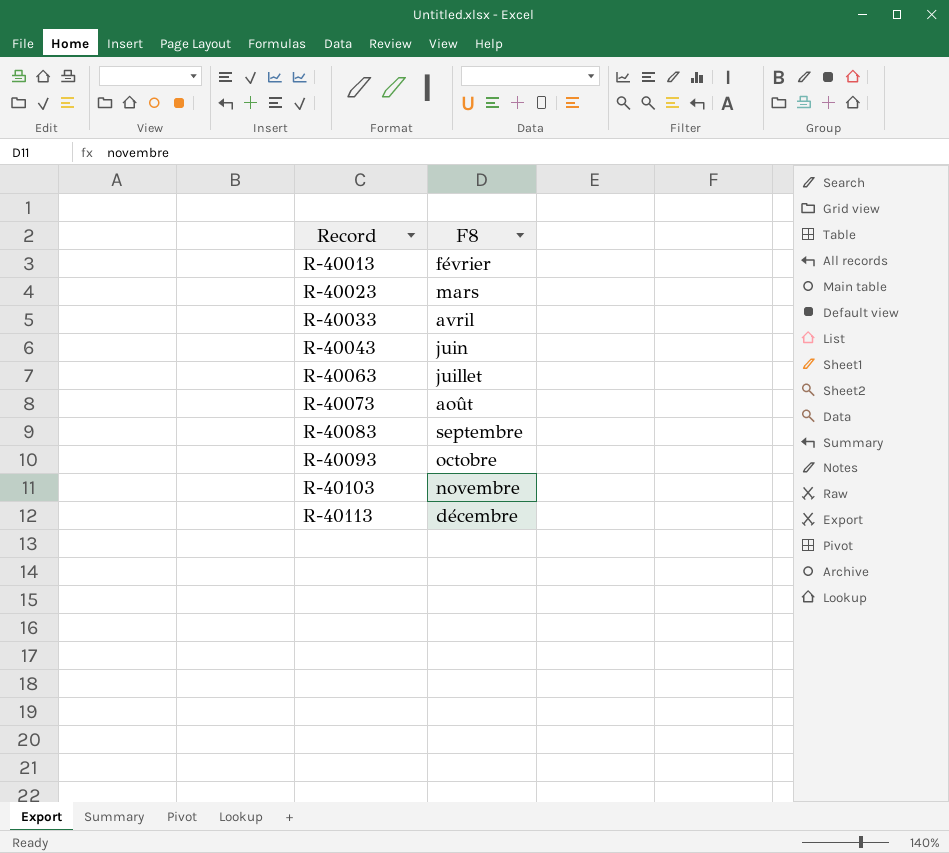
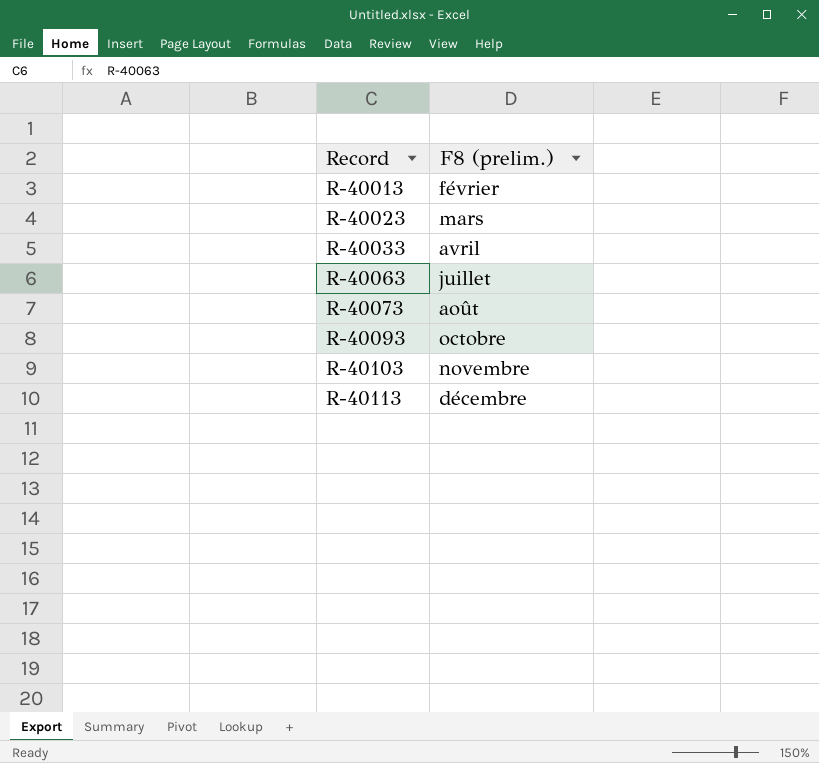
column name: F8 -> F8 (prelim.)
row R-40043: juin -> none
row R-40083: septembre -> none

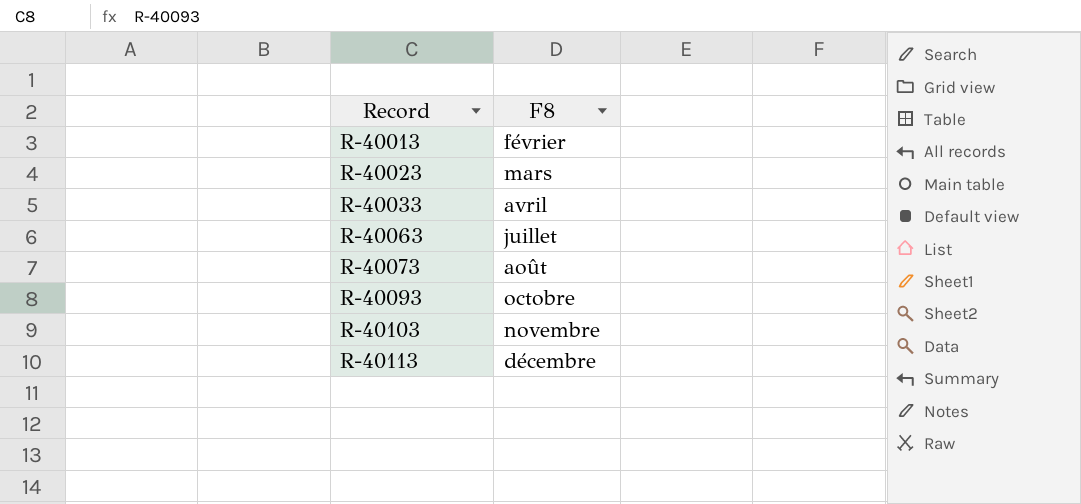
column name: F8 (prelim.) -> F8

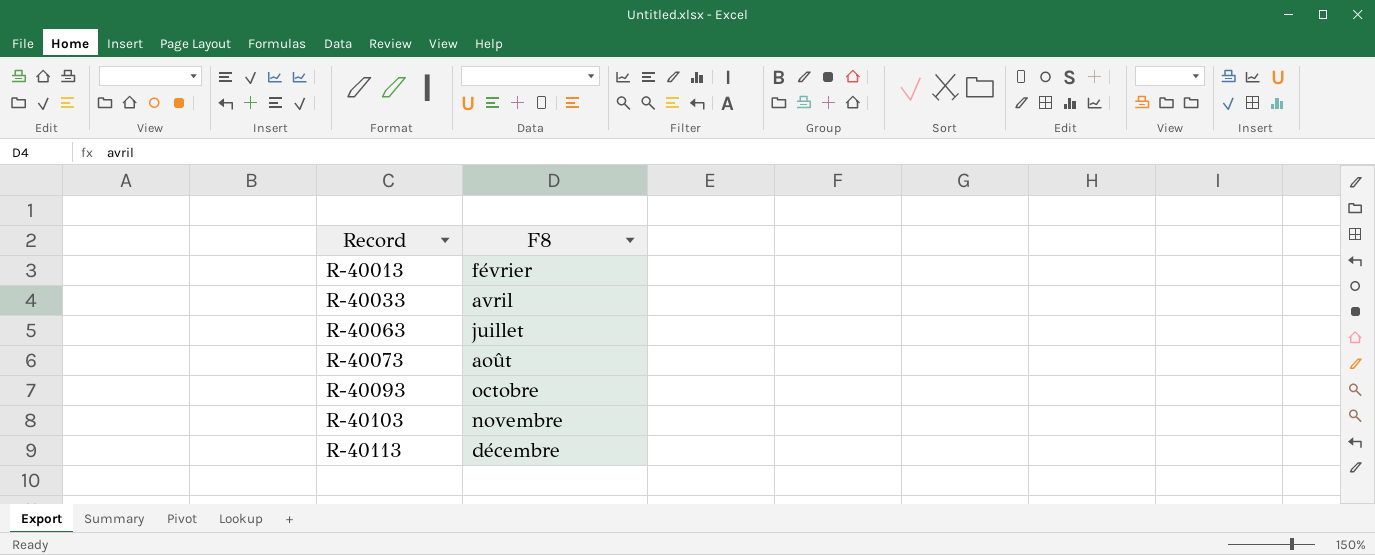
row R-40023: mars -> none

